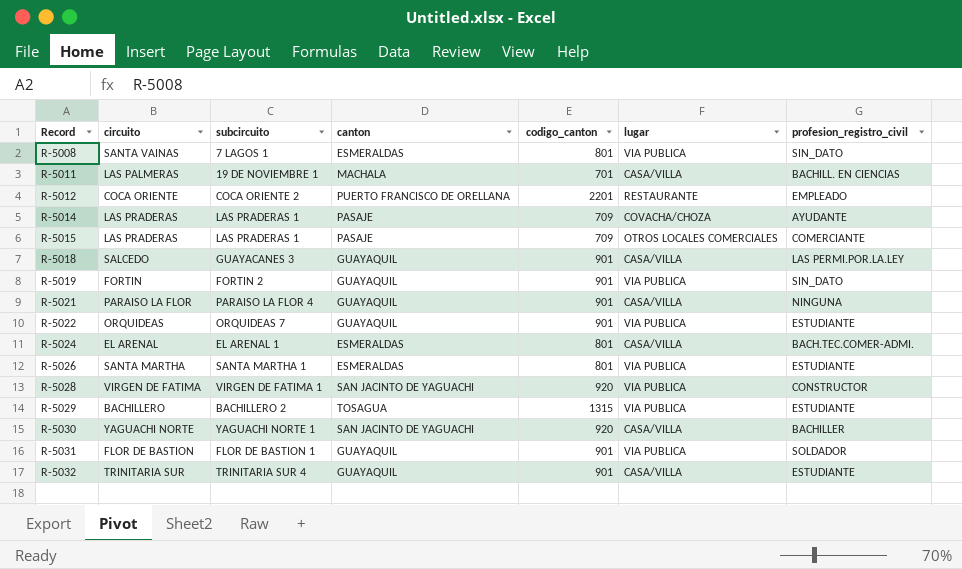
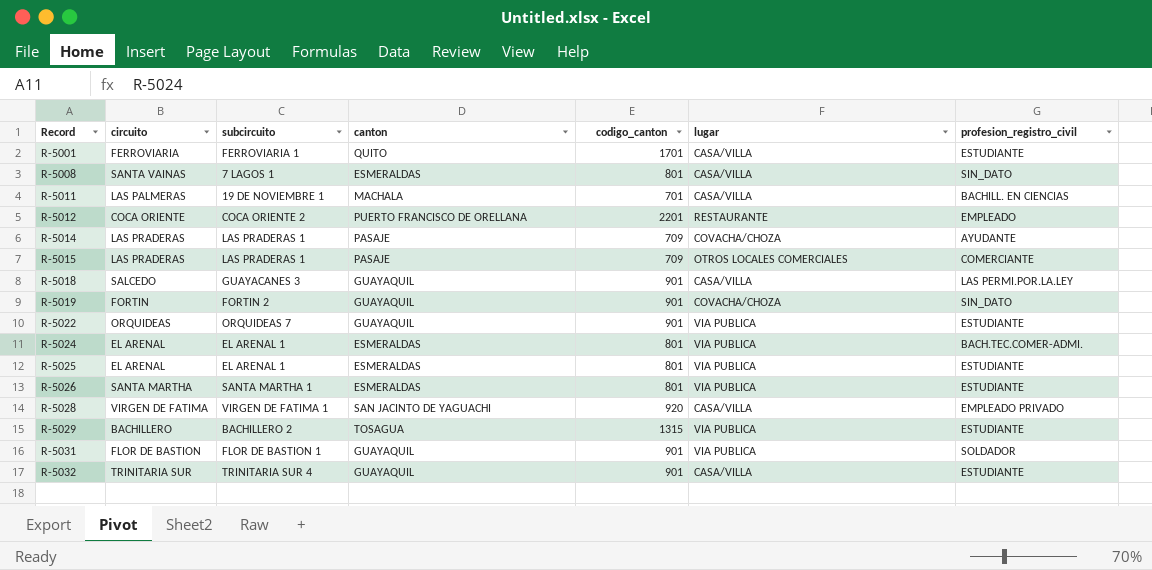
row R-5021: PARAISO LA FLOR | PARAISO LA FLOR 4 | GUAYAQUIL | 901 | CASA/VILLA | NINGUNA -> none
row R-5030: YAGUACHI NORTE | YAGUACHI NORTE 1 | SAN JACINTO DE YAGUACHI | 920 | CASA/VILLA | BACHILLER -> none
row R-5001: none -> FERROVIARIA | FERROVIARIA 1 | QUITO | 1701 | CASA/VILLA | ESTUDIANTE
R-5008 | lugar: VIA PUBLICA -> CASA/VILLA
R-5019 | lugar: VIA PUBLICA -> COVACHA/CHOZA
R-5024 | lugar: CASA/VILLA -> VIA PUBLICA
row R-5025: none -> EL ARENAL | EL ARENAL 1 | ESMERALDAS | 801 | VIA PUBLICA | ESTUDIANTE
R-5028 | lugar: VIA PUBLICA -> CASA/VILLA
R-5028 | profesion_registro_civil: CONSTRUCTOR -> EMPLEADO PRIVADO

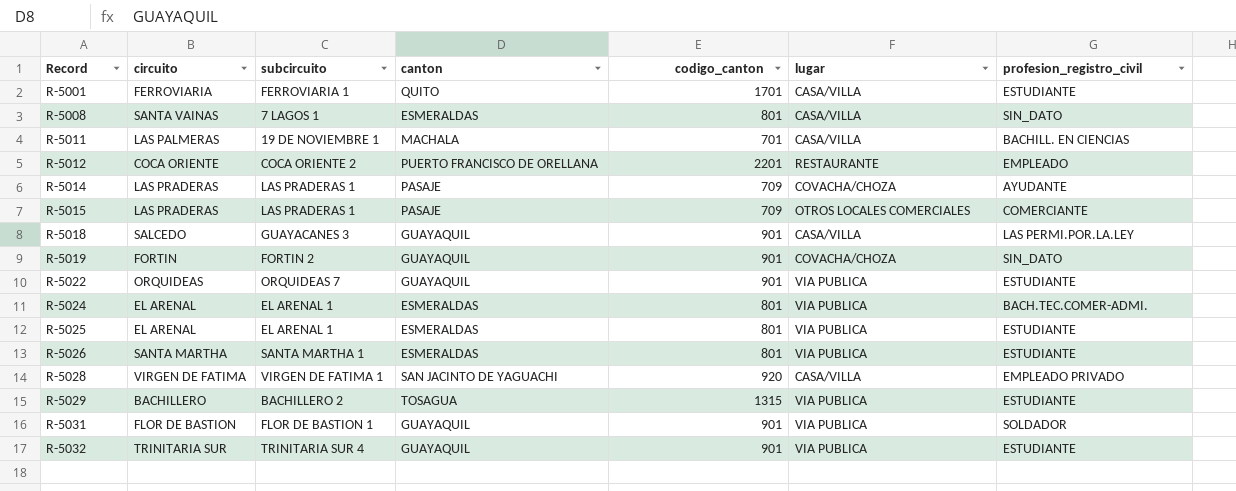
R-5032 | lugar: CASA/VILLA -> VIA PUBLICA

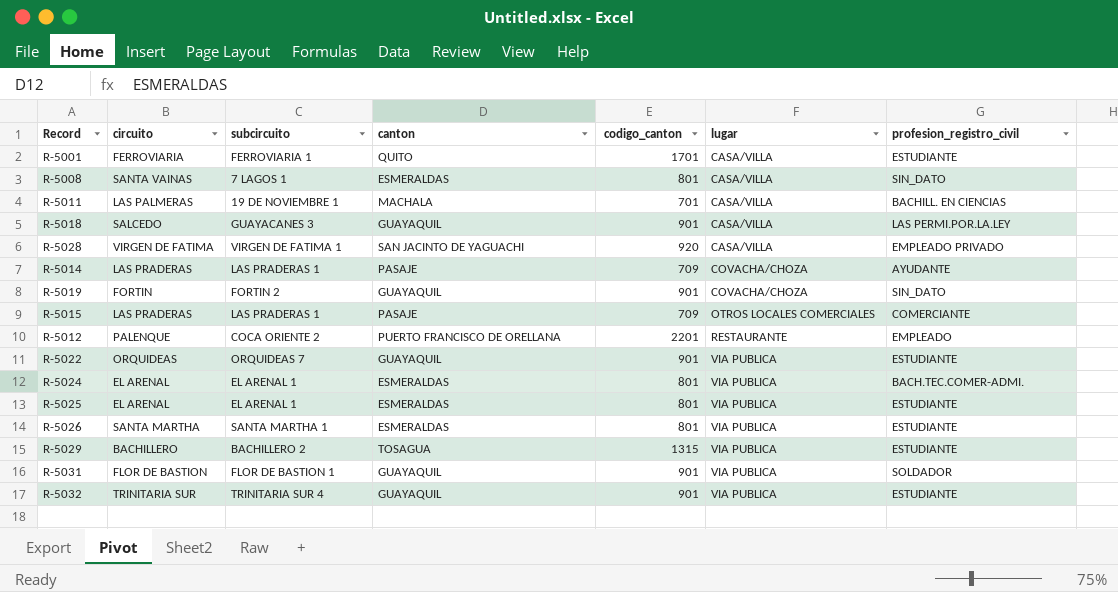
row order: Record ascending -> lugar ascending
R-5012 | circuito: COCA ORIENTE -> PALENQUE

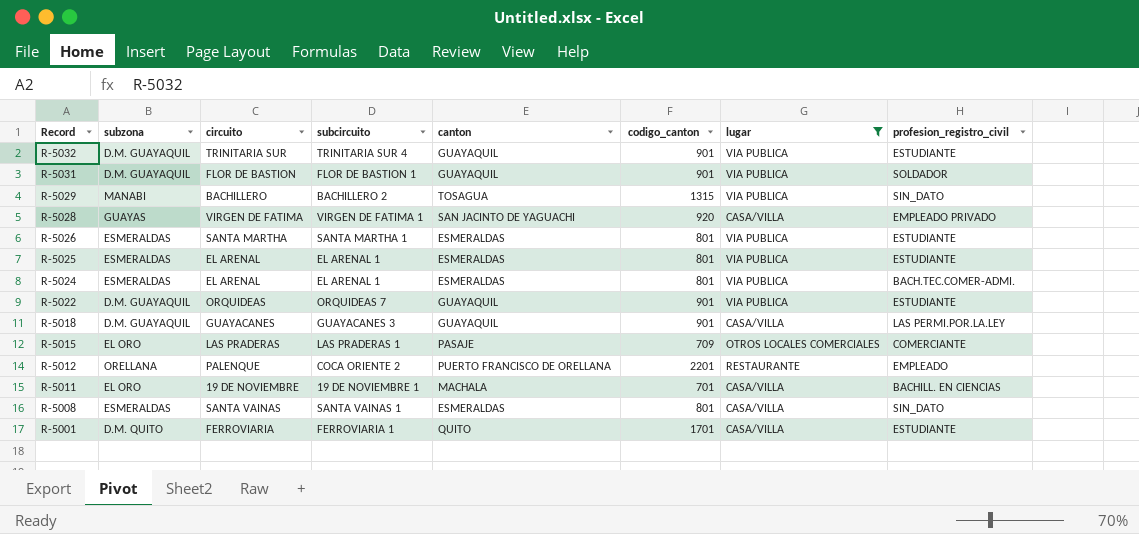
filter: none -> lugar != COVACHA/CHOZA
row order: lugar ascending -> Record descending
column subzona | position: none -> 2
R-5029 | profesion_registro_civil: ESTUDIANTE -> SIN_DATO
R-5018 | circuito: SALCEDO -> GUAYACANES
R-5011 | circuito: LAS PALMERAS -> 19 DE NOVIEMBRE
R-5008 | subcircuito: 7 LAGOS 1 -> SANTA VAINAS 1

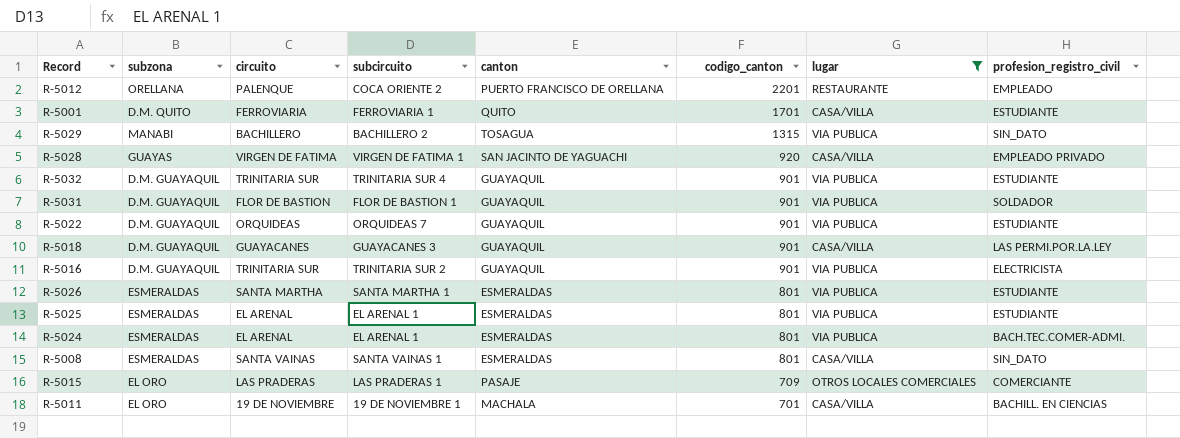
row order: Record descending -> codigo_canton descending
row R-5016: none -> D.M. GUAYAQUIL | TRINITARIA SUR | TRINITARIA SUR 2 | GUAYAQUIL | 901 | VIA PUBLICA | ELECTRICISTA

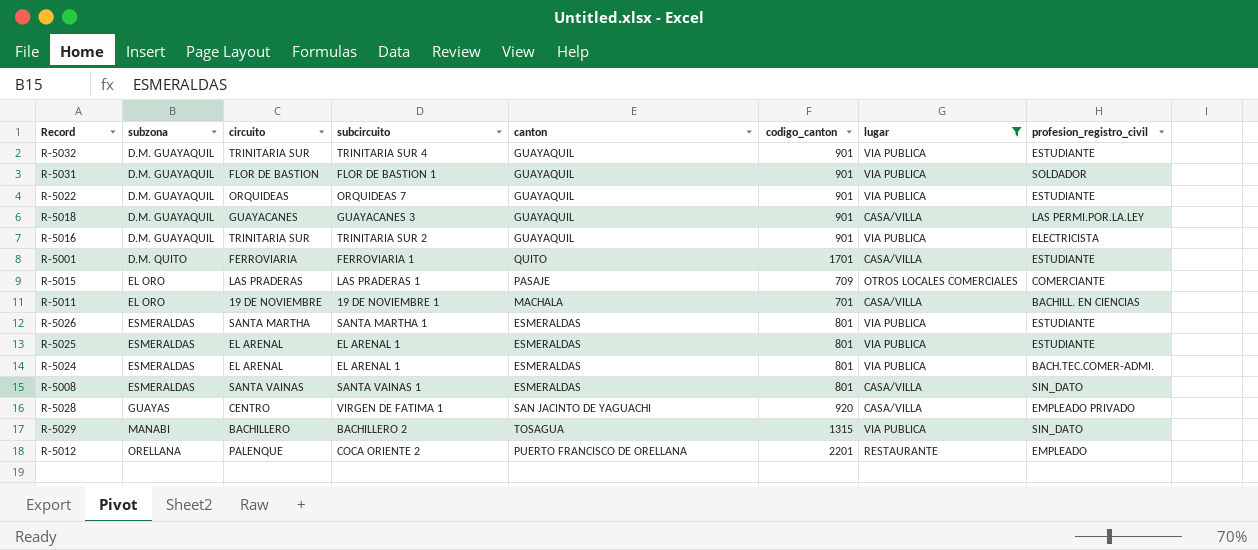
row order: codigo_canton descending -> subzona ascending
R-5028 | circuito: VIRGEN DE FATIMA -> CENTRO

